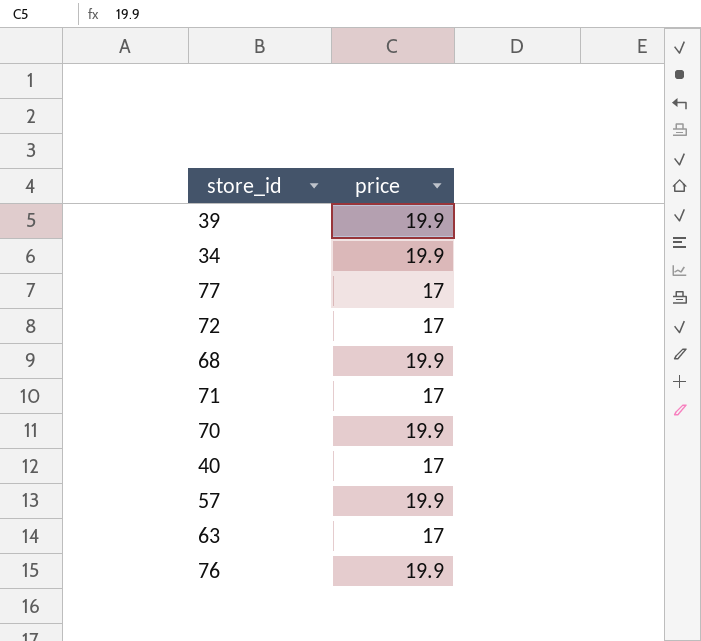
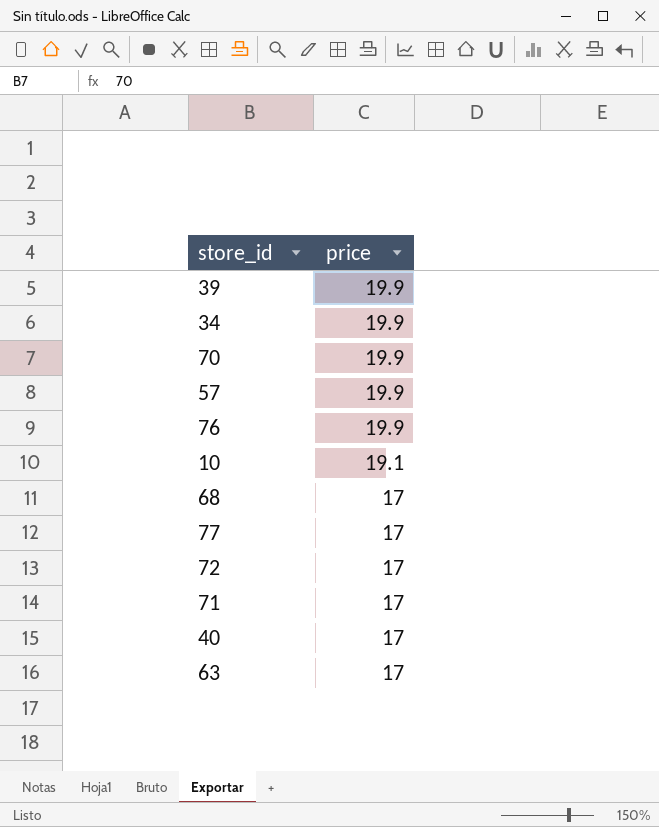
row order: none -> price descending
row 10: none -> 19.1
68 | price: 19.9 -> 17

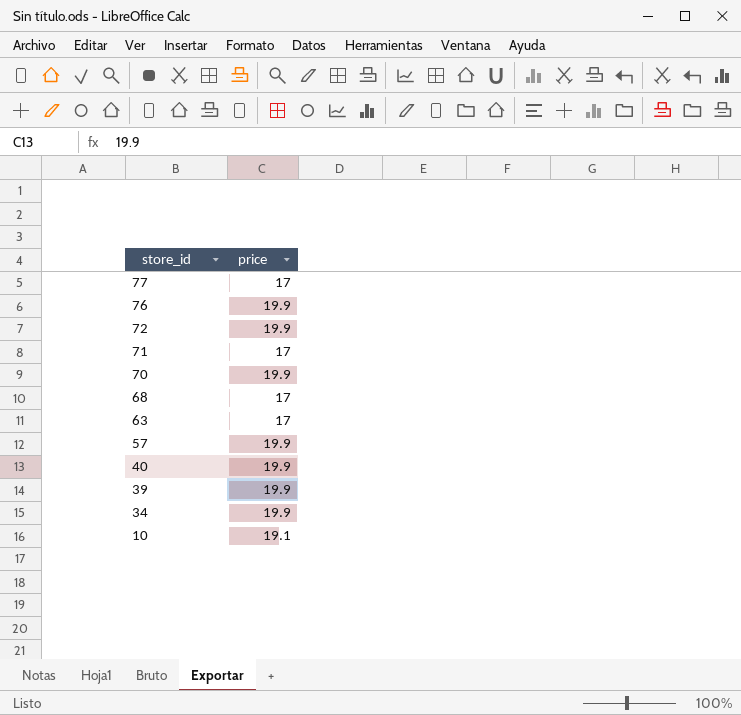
row order: price descending -> store_id descending
72 | price: 17 -> 19.9
40 | price: 17 -> 19.9

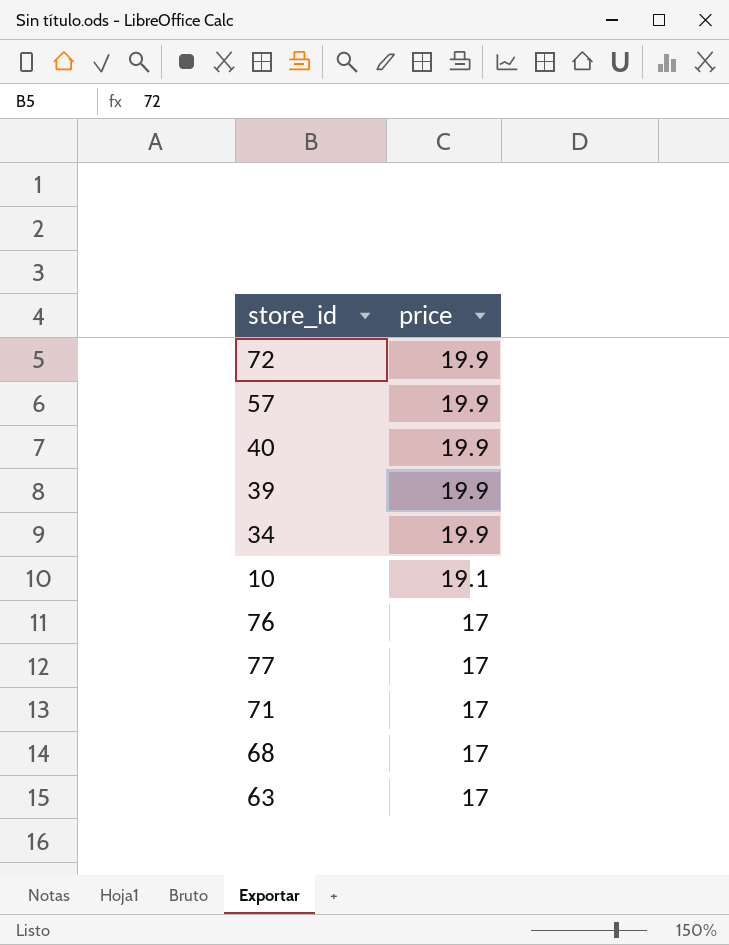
row order: store_id descending -> price descending
row 70: 19.9 -> none
76 | price: 19.9 -> 17

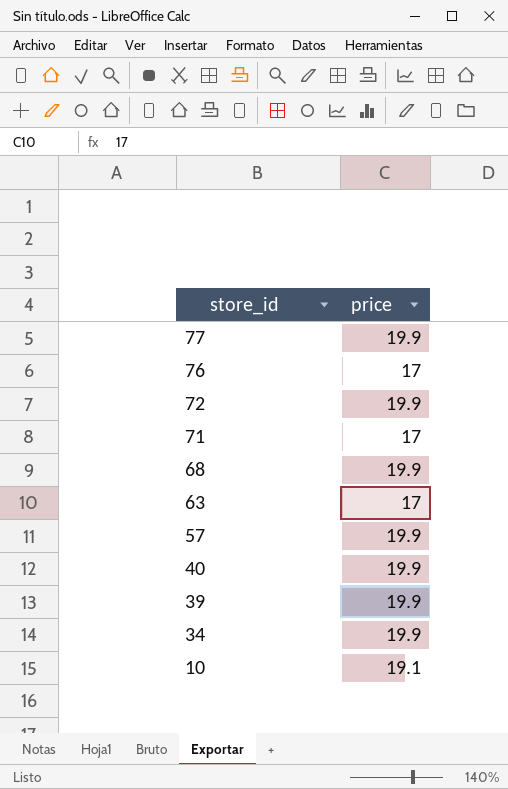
row order: price descending -> store_id descending
77 | price: 17 -> 19.9
68 | price: 17 -> 19.9

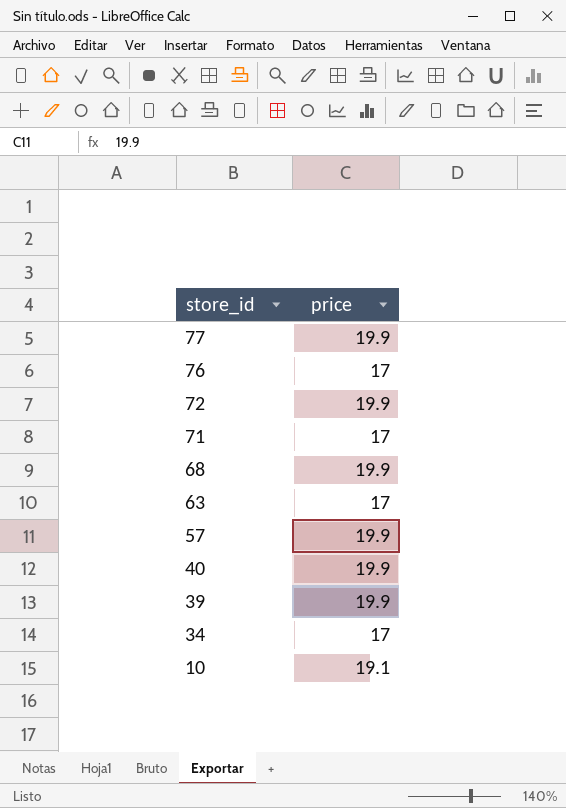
34 | price: 19.9 -> 17

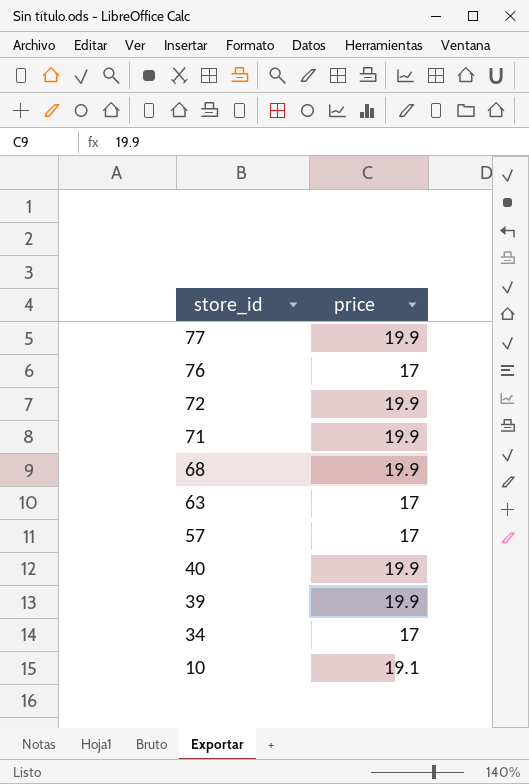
71 | price: 17 -> 19.9
57 | price: 19.9 -> 17

